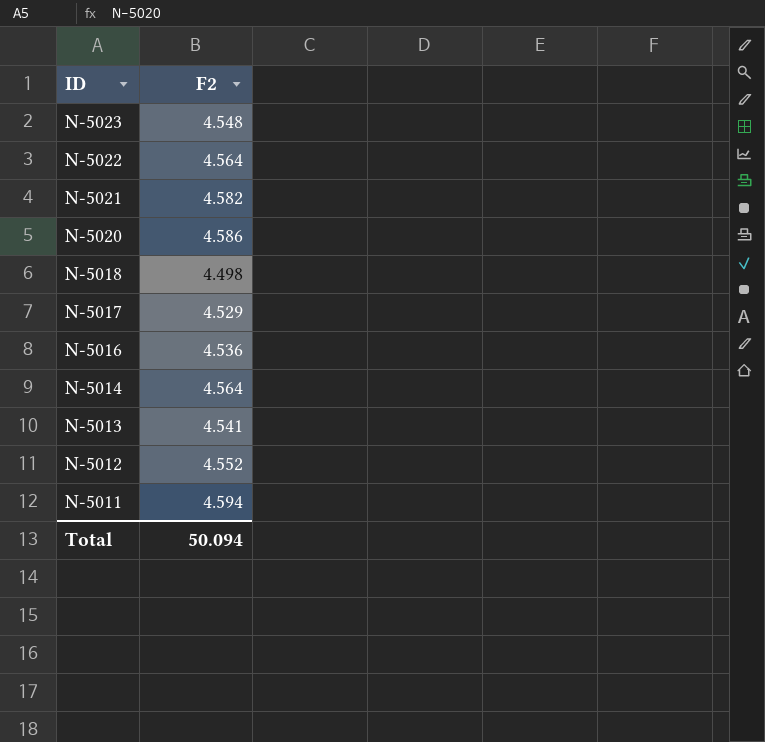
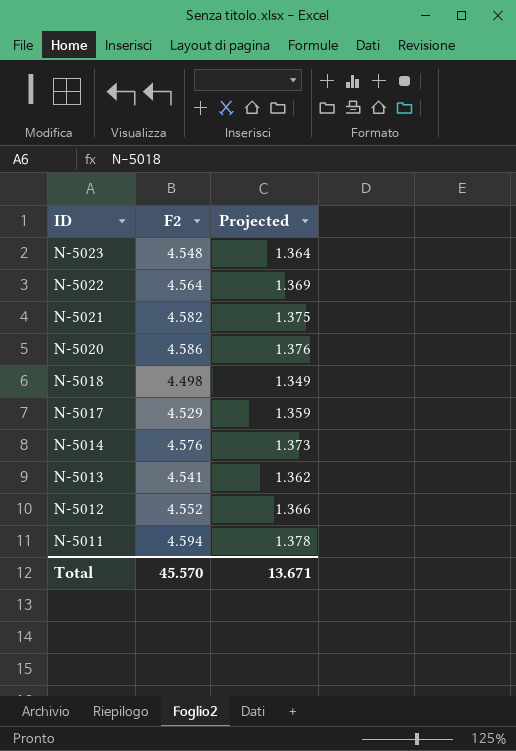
column Projected | formula: none -> [F2] * 0.3
row N-5016: 4.536 -> none
N-5014 | F2: 4.564 -> 4.576
Total | F2: 50.094 -> 45.570

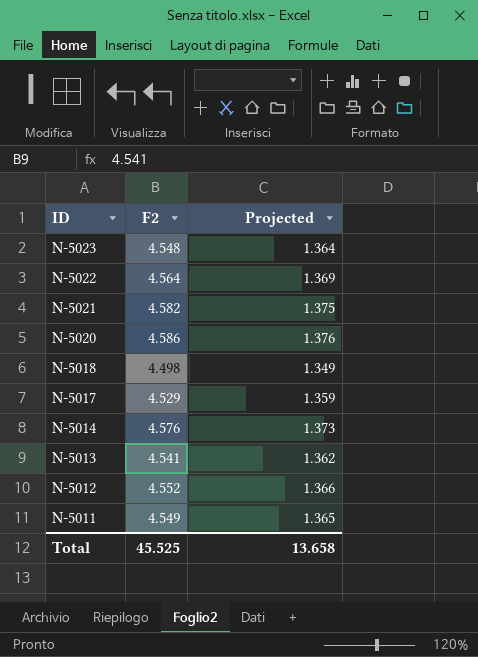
N-5011 | F2: 4.594 -> 4.549
N-5011 | Projected: 1.378 -> 1.365
Total | F2: 45.570 -> 45.525
Total | Projected: 13.671 -> 13.658

